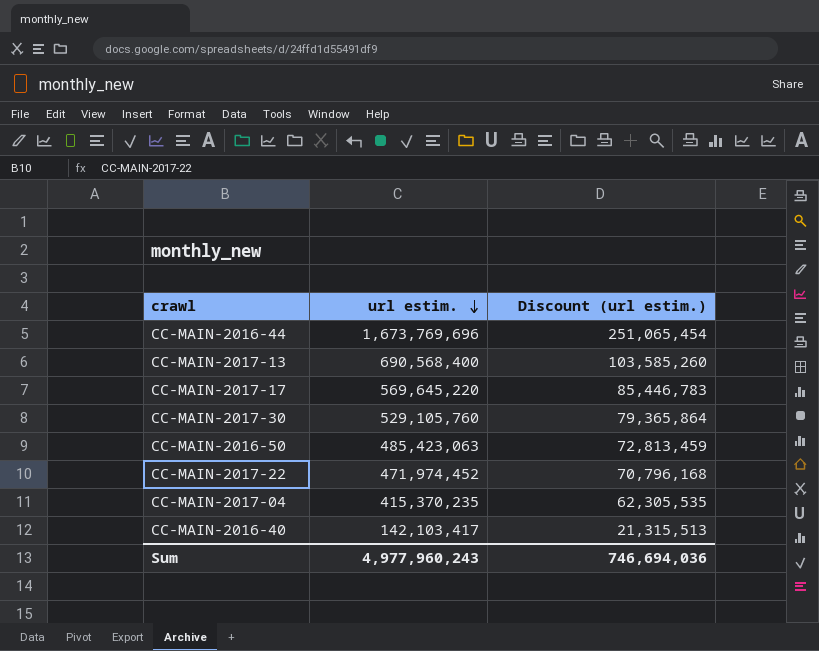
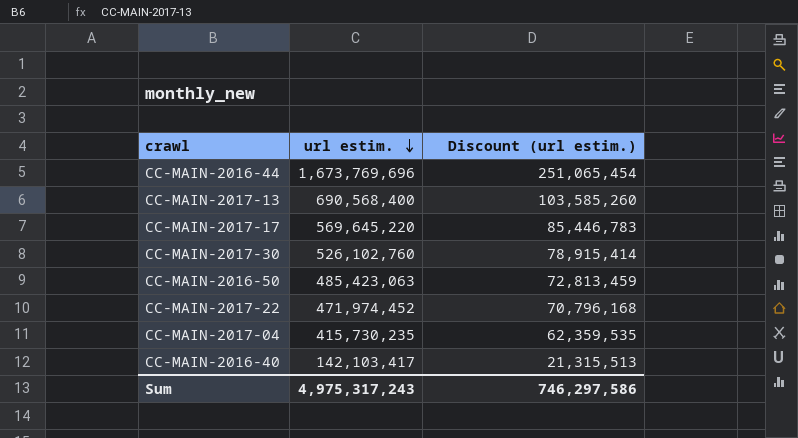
CC-MAIN-2017-30 | url estim.: 529,105,760 -> 526,102,760
CC-MAIN-2017-30 | Discount (url estim.): 79,365,864 -> 78,915,414
CC-MAIN-2017-04 | url estim.: 415,370,235 -> 415,730,235
CC-MAIN-2017-04 | Discount (url estim.): 62,305,535 -> 62,359,535
Sum | url estim.: 4,977,960,243 -> 4,975,317,243
Sum | Discount (url estim.): 746,694,036 -> 746,297,586

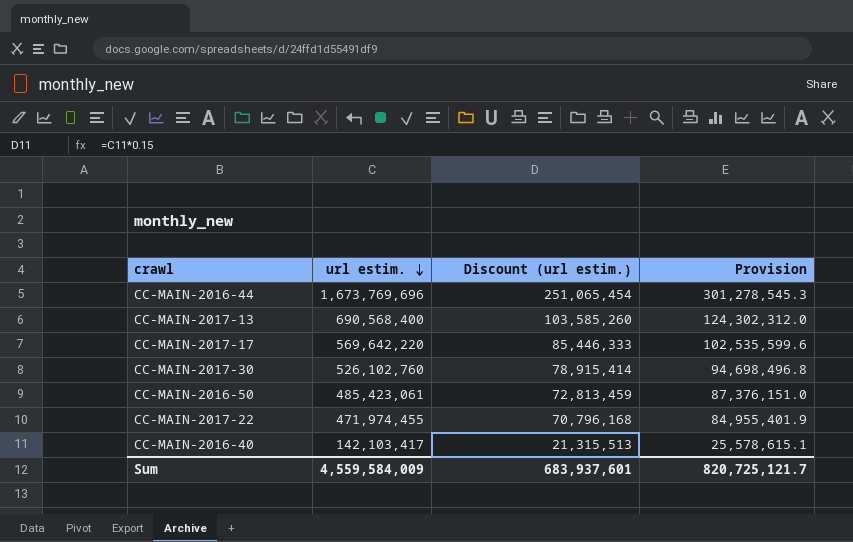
column Provision | formula: none -> [url estim.] * 0.18
row CC-MAIN-2017-04: 415,730,235 | 62,359,535 -> none
CC-MAIN-2017-17 | url estim.: 569,645,220 -> 569,642,220
CC-MAIN-2017-17 | Discount (url estim.): 85,446,783 -> 85,446,333
CC-MAIN-2016-50 | url estim.: 485,423,063 -> 485,423,061
CC-MAIN-2017-22 | url estim.: 471,974,452 -> 471,974,455
Sum | url estim.: 4,975,317,243 -> 4,559,584,009
Sum | Discount (url estim.): 746,297,586 -> 683,937,601

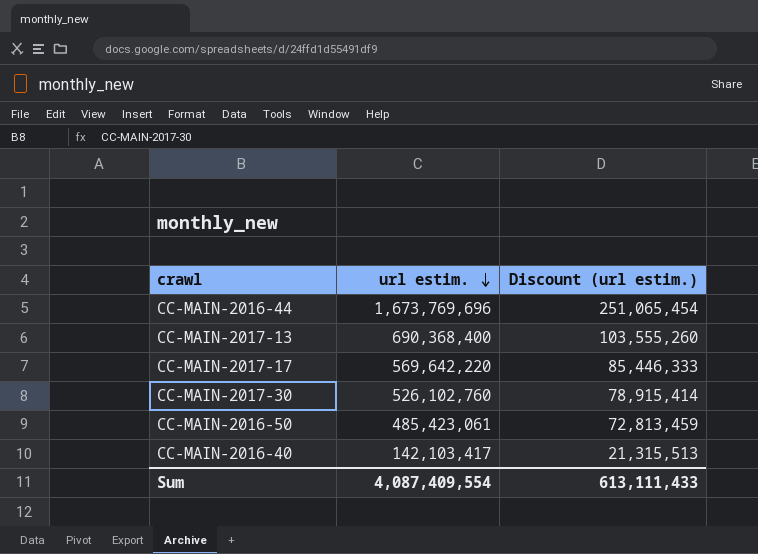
column Provision | formula: [url estim.] * 0.18 -> none
row CC-MAIN-2017-22: 471,974,455 | 70,796,168 | 84,955,401.9 -> none
CC-MAIN-2017-13 | url estim.: 690,568,400 -> 690,368,400
CC-MAIN-2017-13 | Discount (url estim.): 103,585,260 -> 103,555,260
Sum | url estim.: 4,559,584,009 -> 4,087,409,554
Sum | Discount (url estim.): 683,937,601 -> 613,111,433

